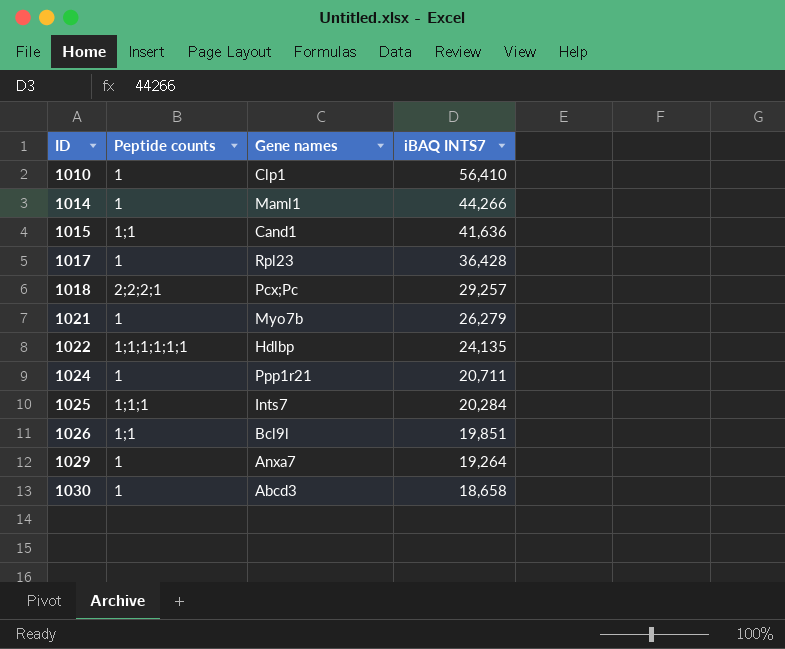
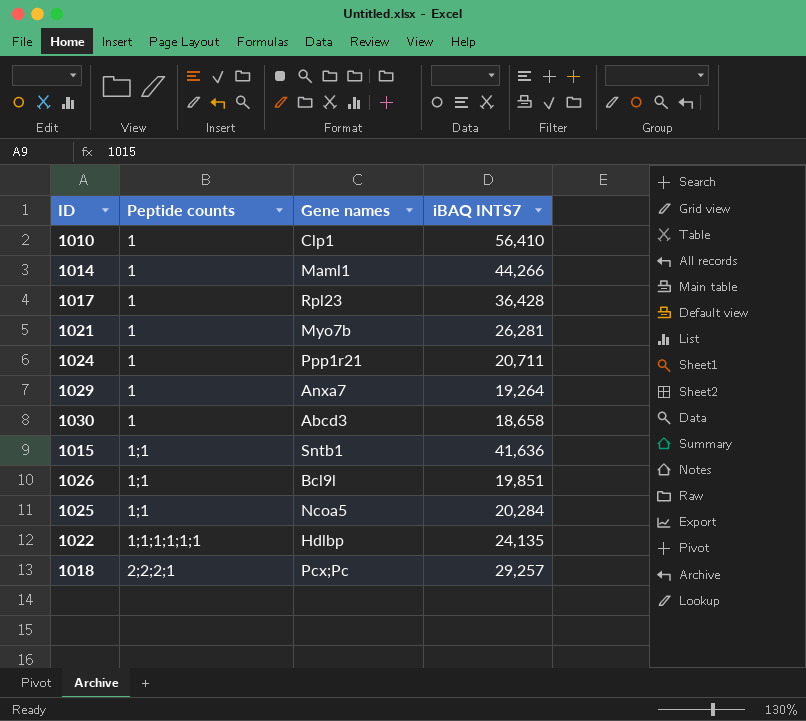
row order: ID ascending -> Peptide counts ascending
1021 | iBAQ INTS7: 26,279 -> 26,281
1015 | Gene names: Cand1 -> Sntb1
1025 | Peptide counts: 1;1;1 -> 1;1
1025 | Gene names: Ints7 -> Ncoa5

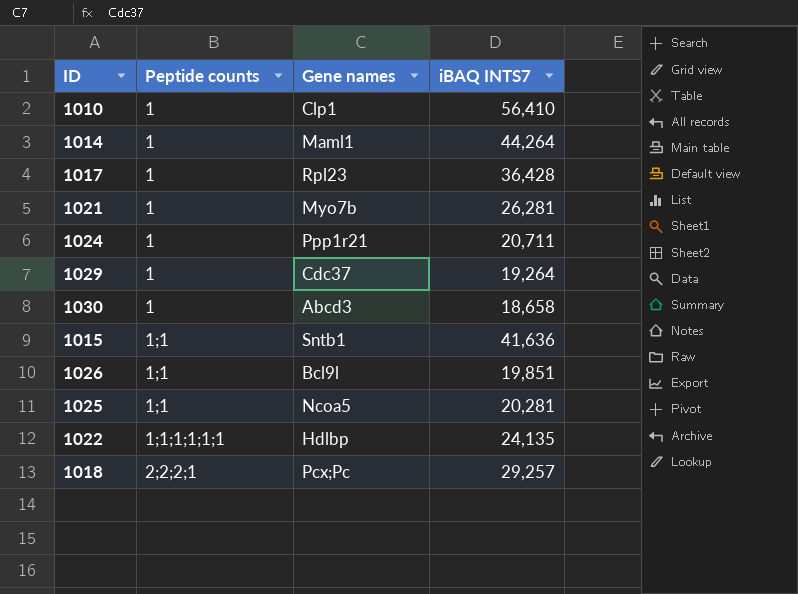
1014 | iBAQ INTS7: 44,266 -> 44,264
1029 | Gene names: Anxa7 -> Cdc37
1025 | iBAQ INTS7: 20,284 -> 20,281

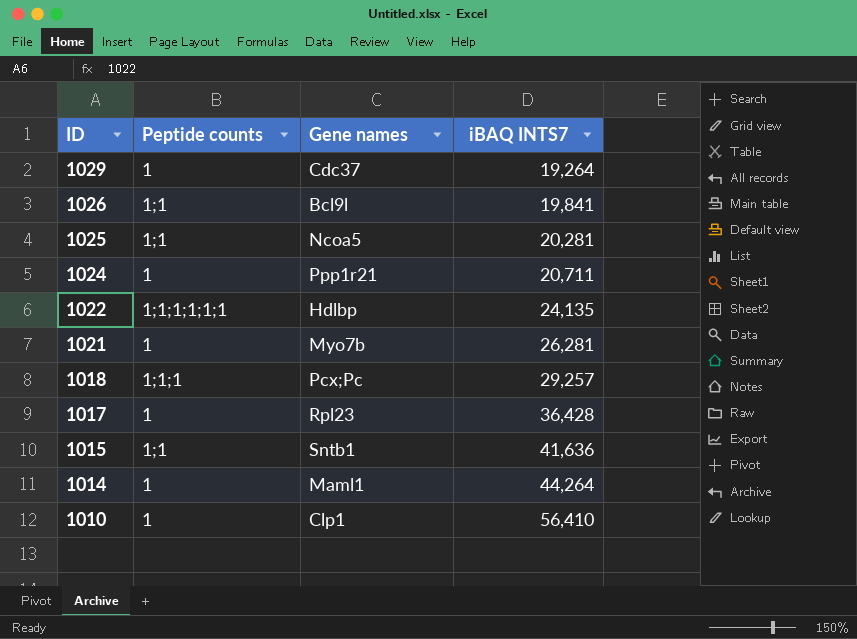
row order: Peptide counts ascending -> ID descending
row 1030: 1 | Abcd3 | 18,658 -> none
1026 | iBAQ INTS7: 19,851 -> 19,841
1018 | Peptide counts: 2;2;2;1 -> 1;1;1

